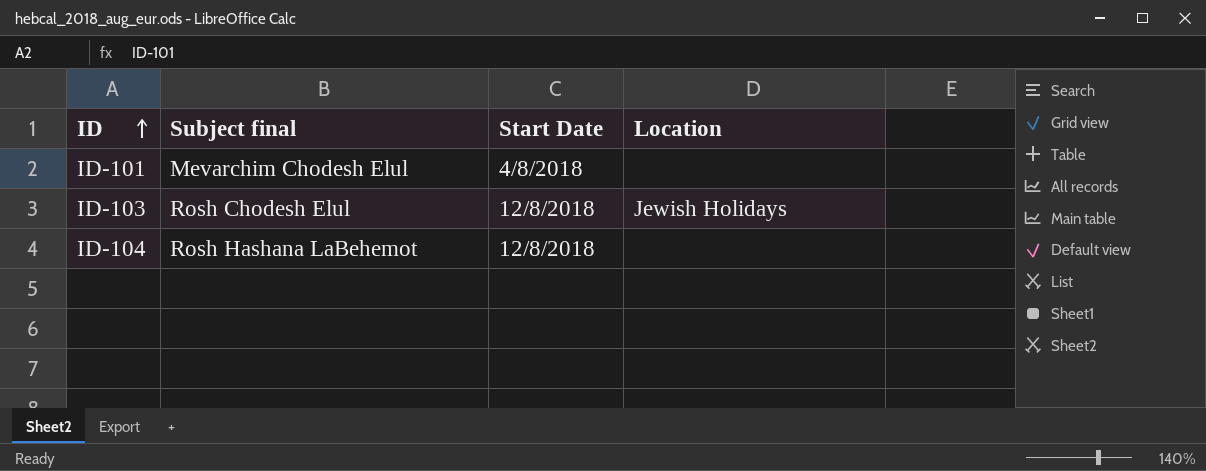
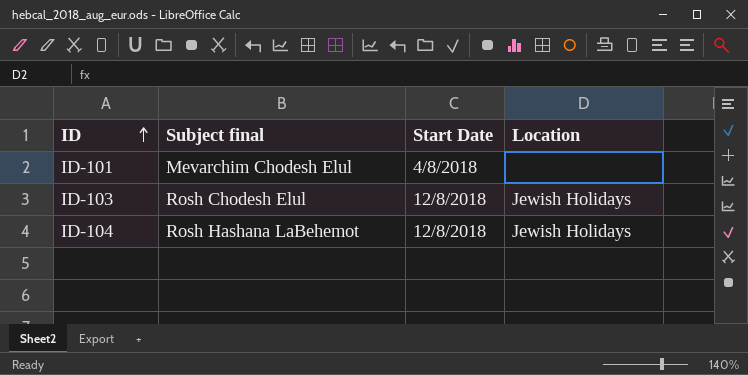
ID-104 | Location: none -> Jewish Holidays

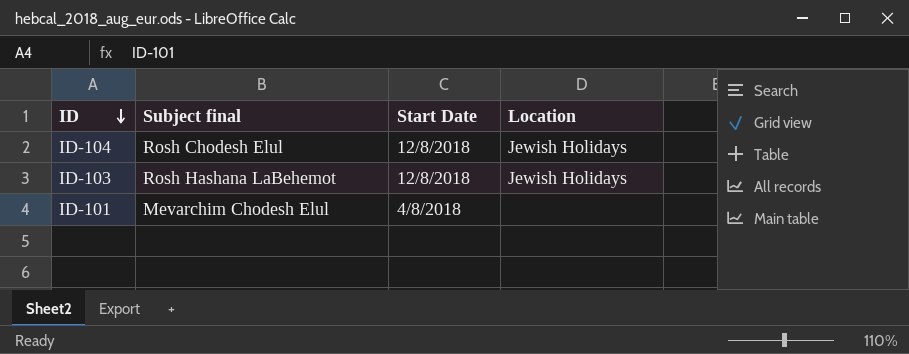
row order: ID ascending -> ID descending
ID-104 | Subject final: Rosh Hashana LaBehemot -> Rosh Chodesh Elul
ID-103 | Subject final: Rosh Chodesh Elul -> Rosh Hashana LaBehemot

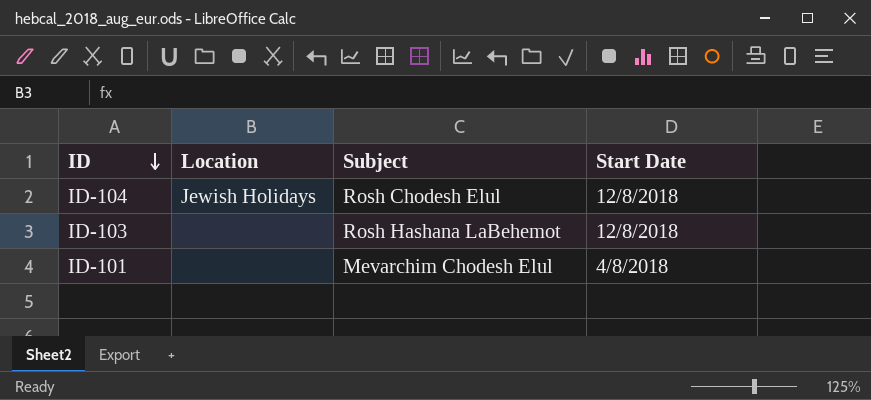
column Location | position: 4 -> 2
column name: Subject final -> Subject
ID-103 | Location: Jewish Holidays -> none

